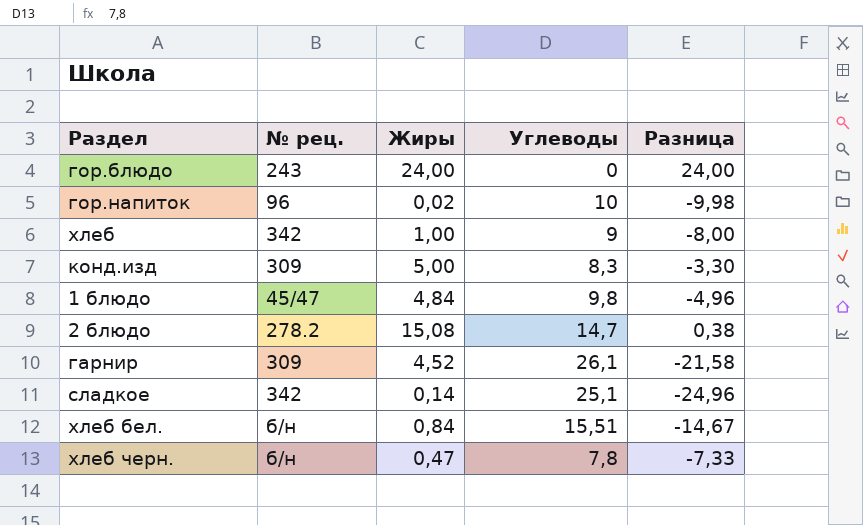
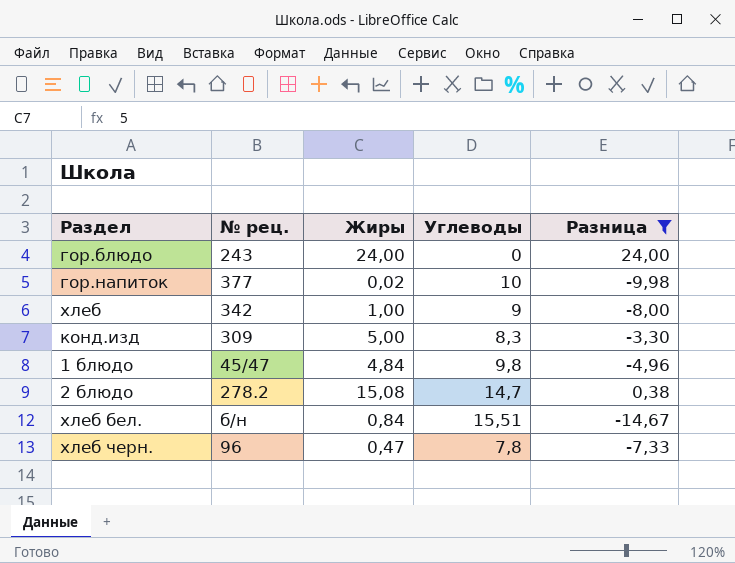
filter: none -> Разница >= -14,67
гор.напиток | № рец.: 96 -> 377
хлеб черн. | № рец.: б/н -> 96

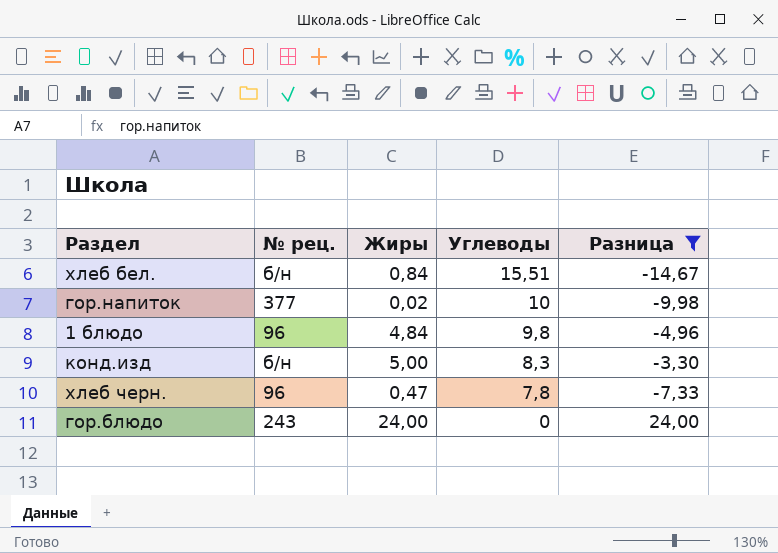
row order: none -> Углеводы descending
row хлеб: 342 | 1,00 | 9 | -8,00 -> none
row 2 блюдо: 278.2 | 15,08 | 14,7 | 0,38 -> none
1 блюдо | № рец.: 45/47 -> 96
конд.изд | № рец.: 309 -> б/н

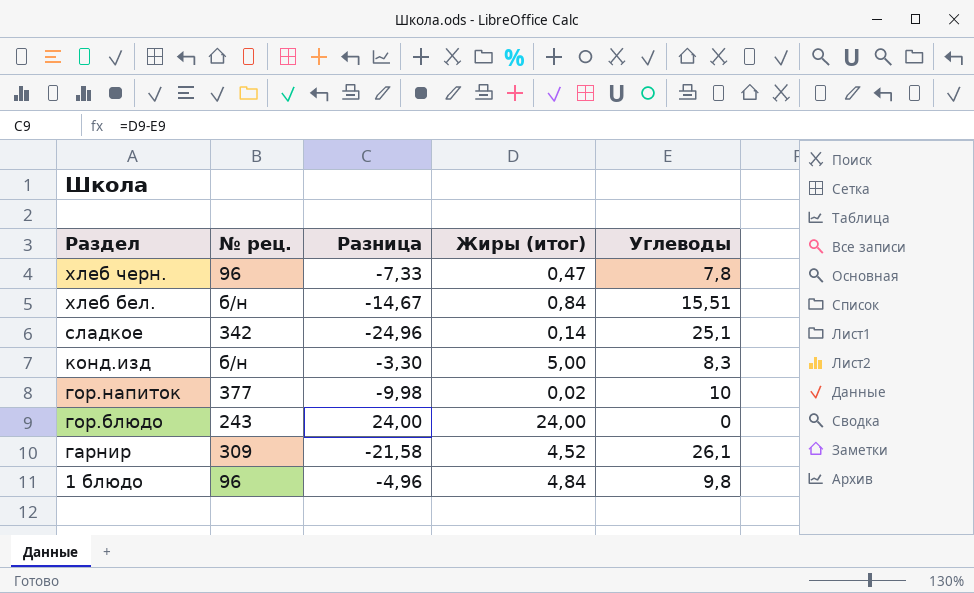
filter: Разница >= -14,67 -> none
row order: Углеводы descending -> Раздел descending
column Разница | position: 5 -> 3
column name: Жиры -> Жиры (итог)

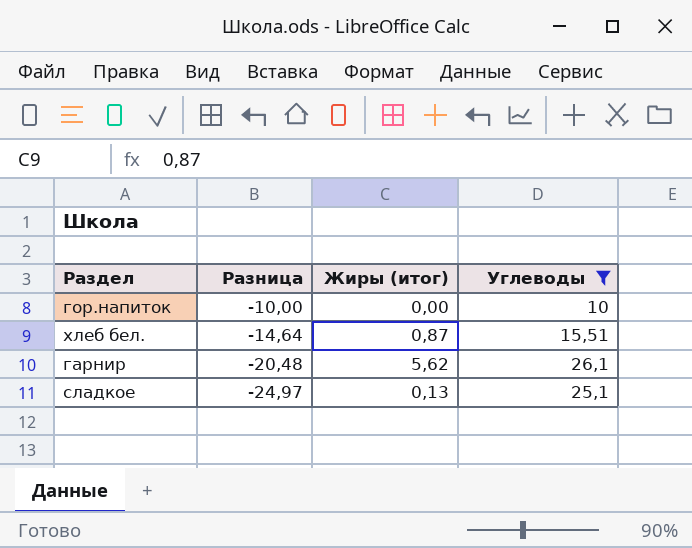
filter: none -> Углеводы >= 10
row order: Раздел descending -> Разница descending
column № рец. | position: 2 -> none
гор.напиток | Разница: -9,98 -> -10,00
гор.напиток | Жиры (итог): 0,02 -> 0,00
хлеб бел. | Разница: -14,67 -> -14,64
хлеб бел. | Жиры (итог): 0,84 -> 0,87
гарнир | Разница: -21,58 -> -20,48
гарнир | Жиры (итог): 4,52 -> 5,62
сладкое | Разница: -24,96 -> -24,97
сладкое | Жиры (итог): 0,14 -> 0,13

